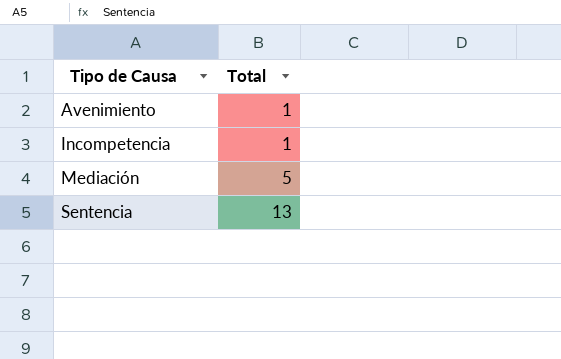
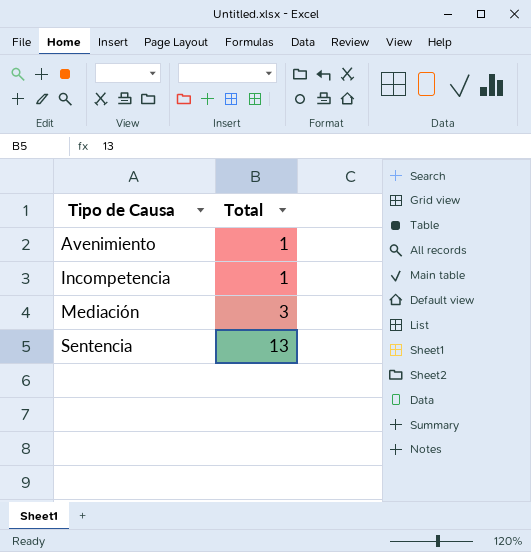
Mediación | Total: 5 -> 3

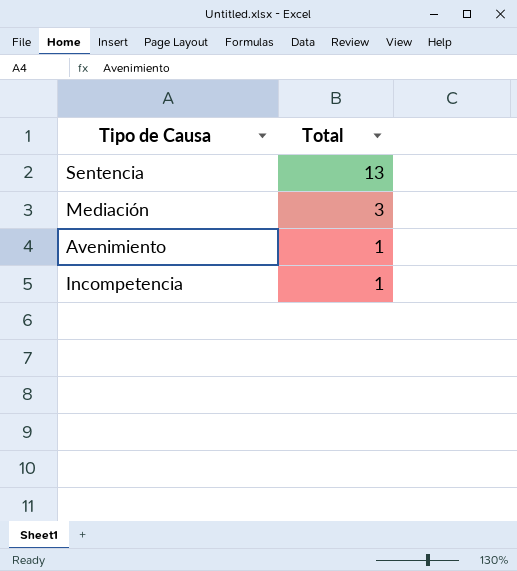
row order: Tipo de Causa ascending -> Total descending

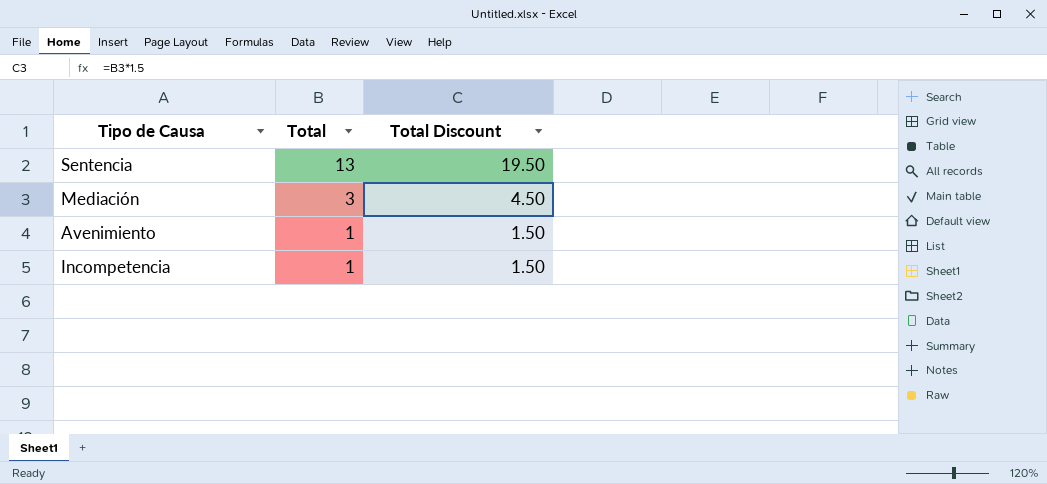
column Total Discount | formula: none -> [Total] * 1.5

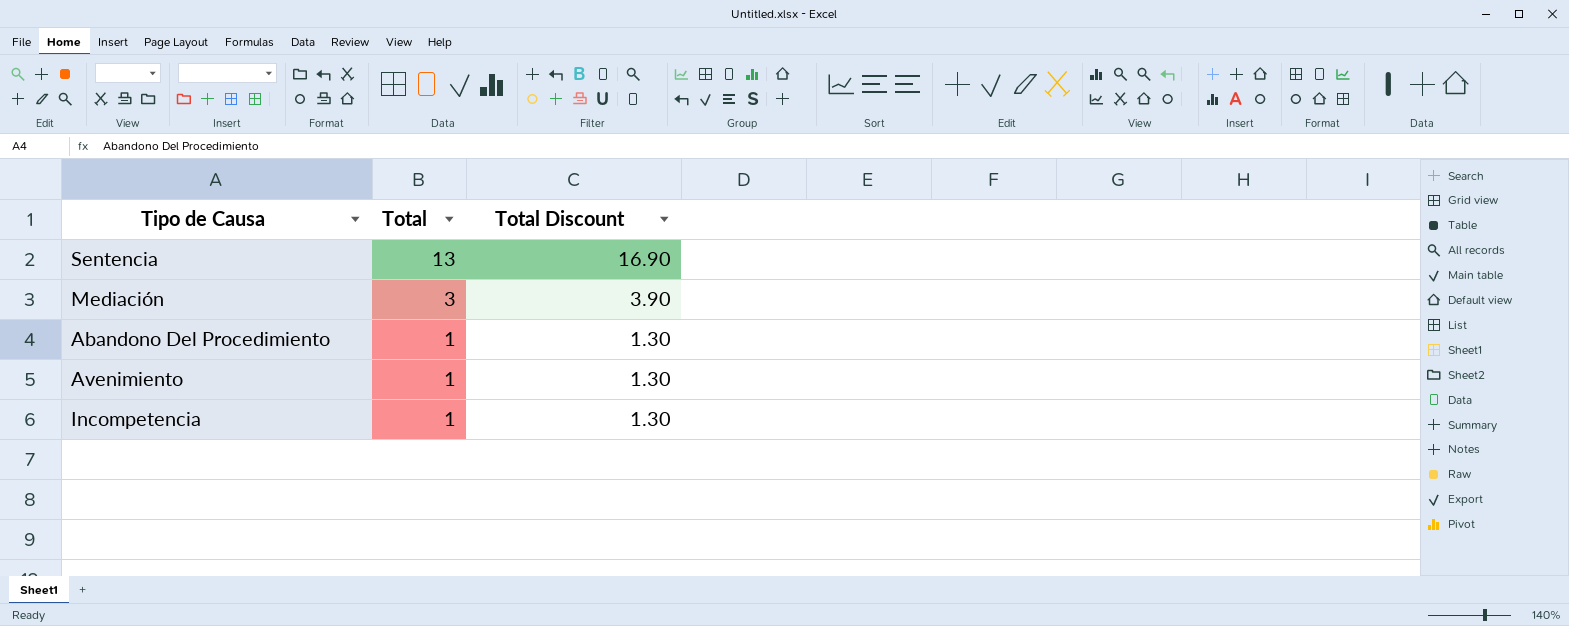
column Total Discount | formula: [Total] * 1.5 -> [Total] * 1.3
row Abandono Del Procedimiento: none -> 1 | 1.30

